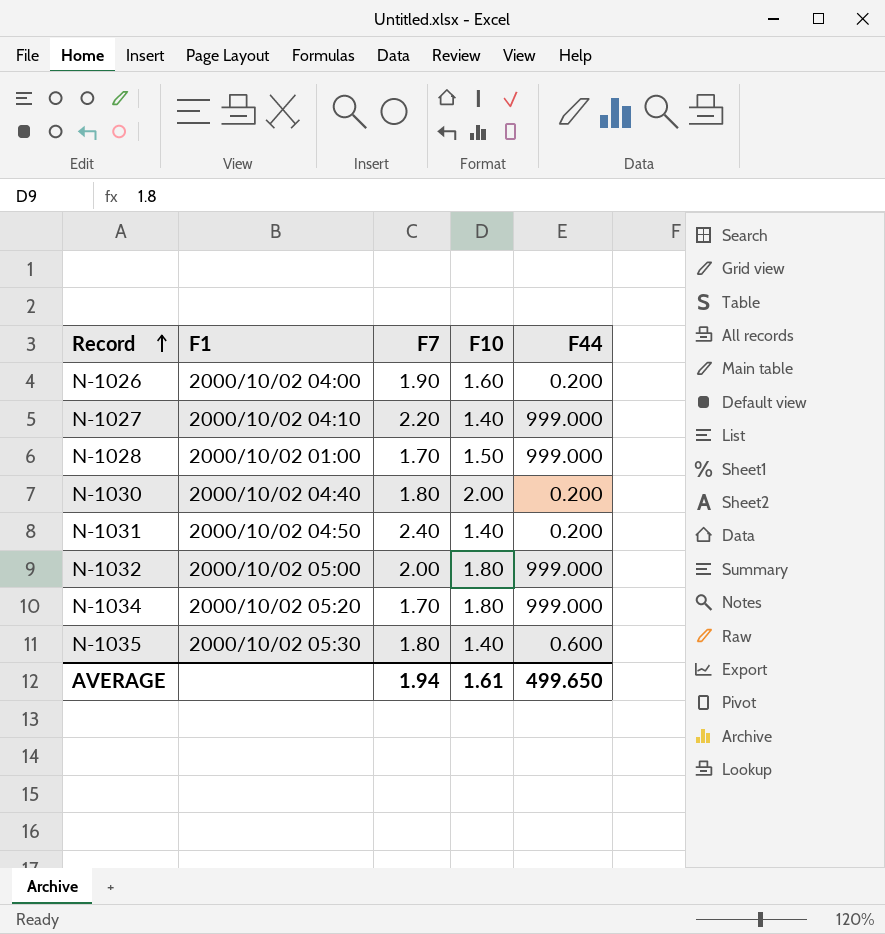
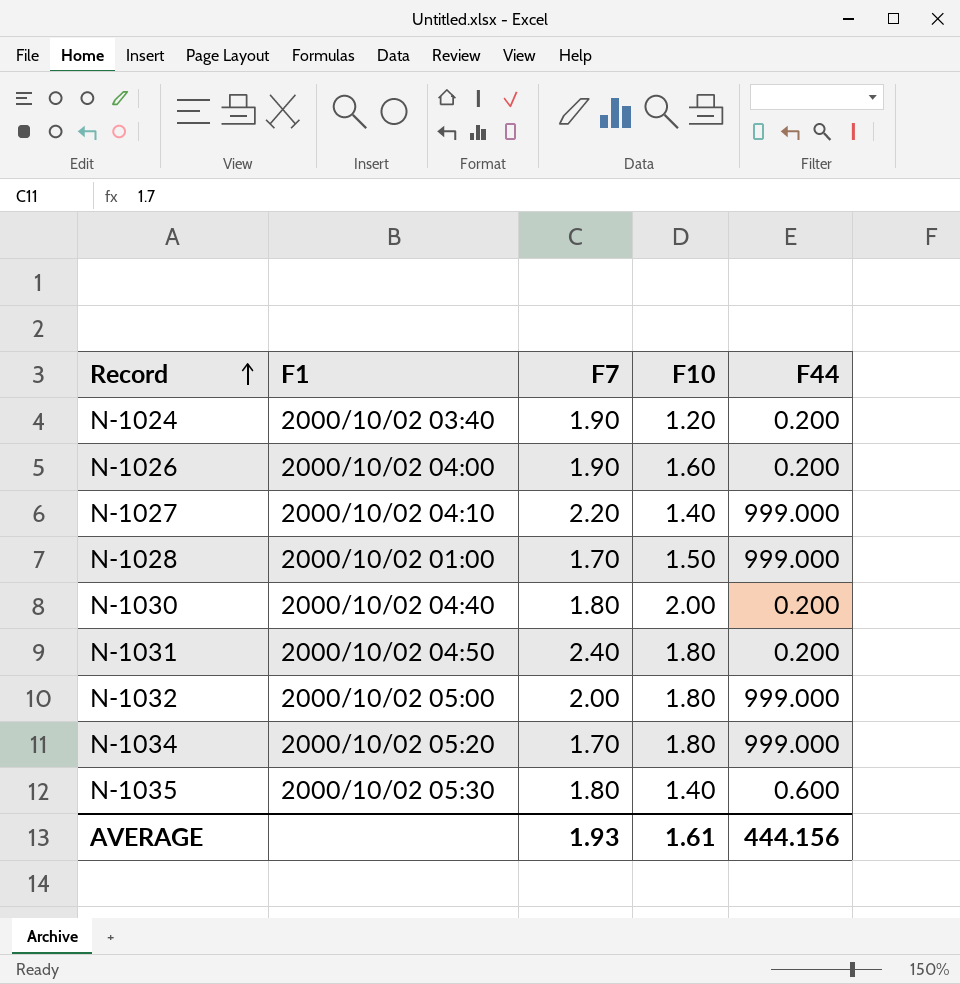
row N-1024: none -> 2000/10/02 03:40 | 1.90 | 1.20 | 0.200
N-1031 | F10: 1.40 -> 1.80
AVERAGE | F7: 1.94 -> 1.93
AVERAGE | F44: 499.650 -> 444.156

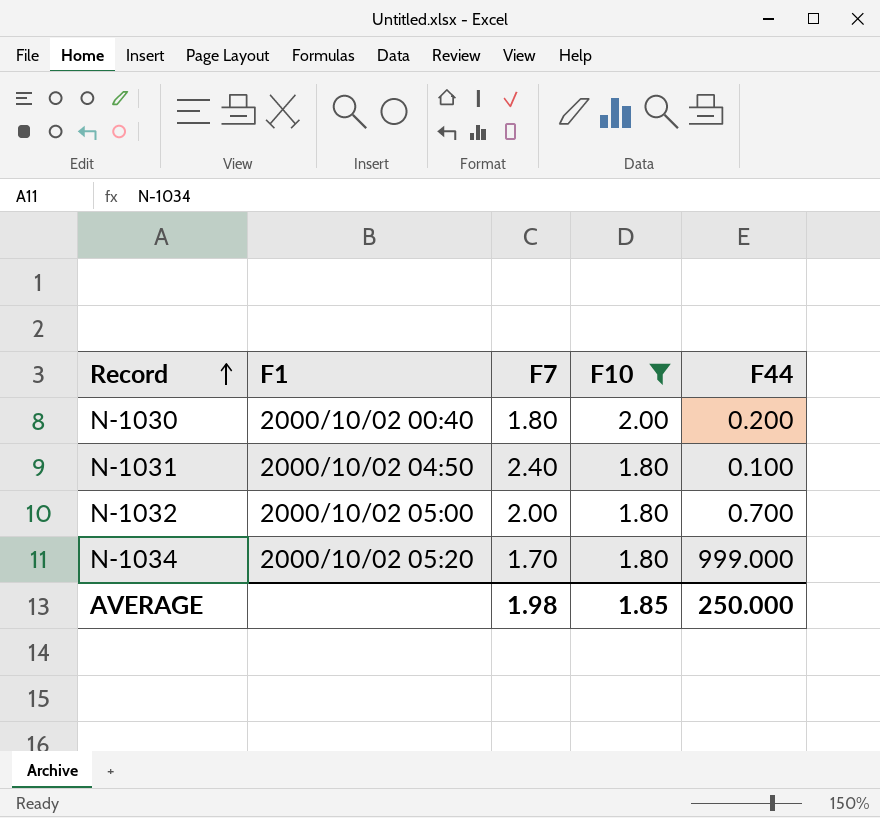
filter: none -> F10 >= 1.80
N-1030 | F1: 2000/10/02 04:40 -> 2000/10/02 00:40
N-1031 | F44: 0.200 -> 0.100
N-1032 | F44: 999.000 -> 0.700
AVERAGE | F7: 1.93 -> 1.98
AVERAGE | F10: 1.61 -> 1.85
AVERAGE | F44: 444.156 -> 250.000

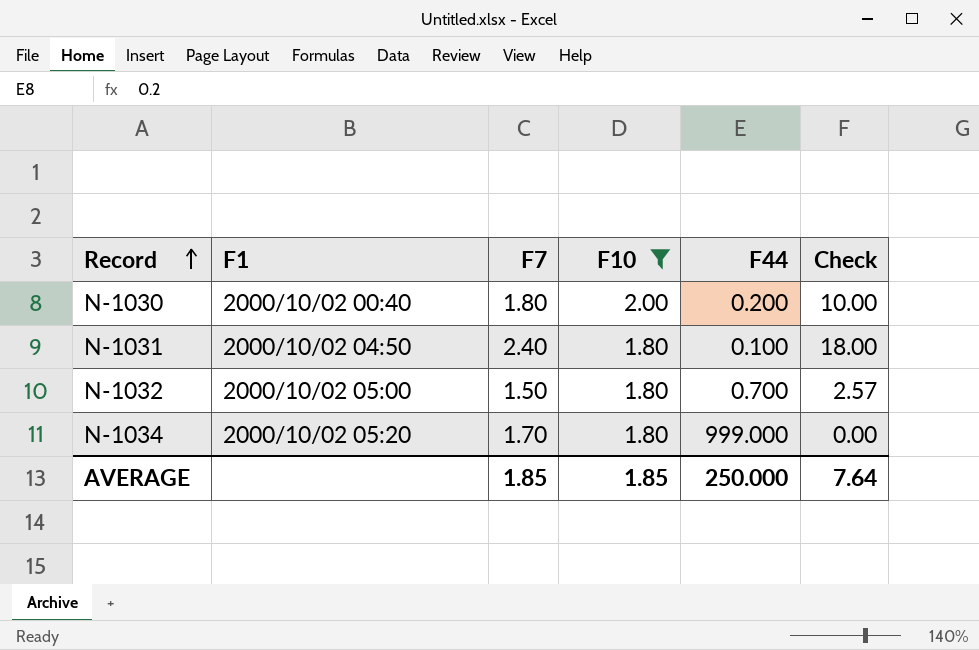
column Check | formula: none -> [F10] / [F44]
N-1032 | F7: 2.00 -> 1.50
AVERAGE | F7: 1.98 -> 1.85

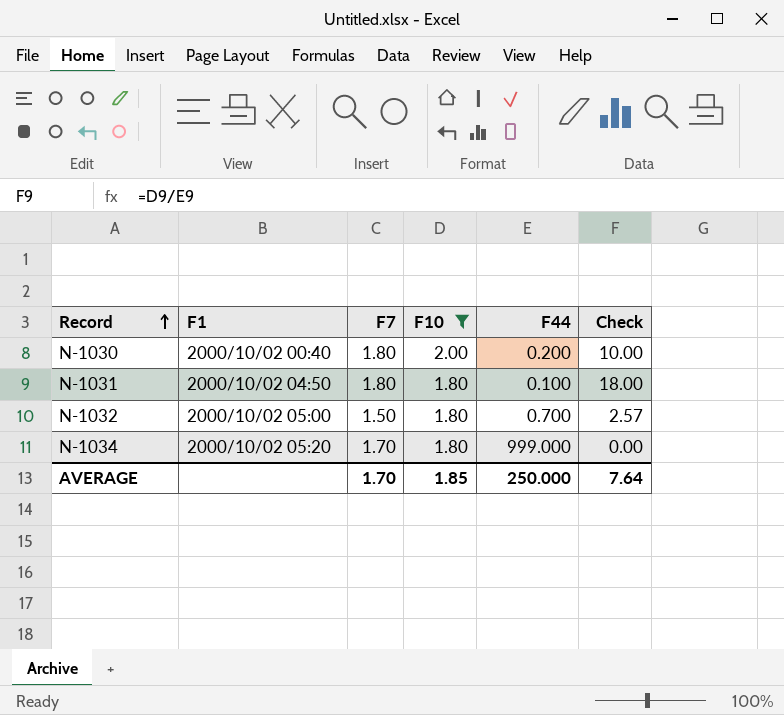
N-1031 | F7: 2.40 -> 1.80
AVERAGE | F7: 1.85 -> 1.70

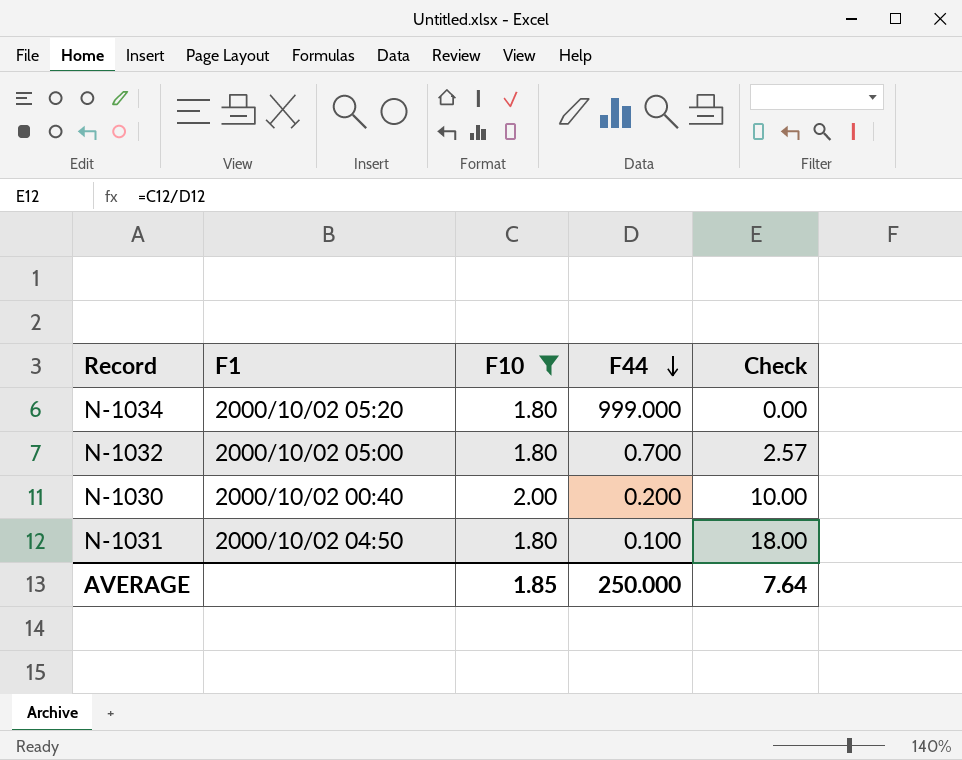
row order: Record ascending -> F44 descending
column F7 | position: 3 -> none

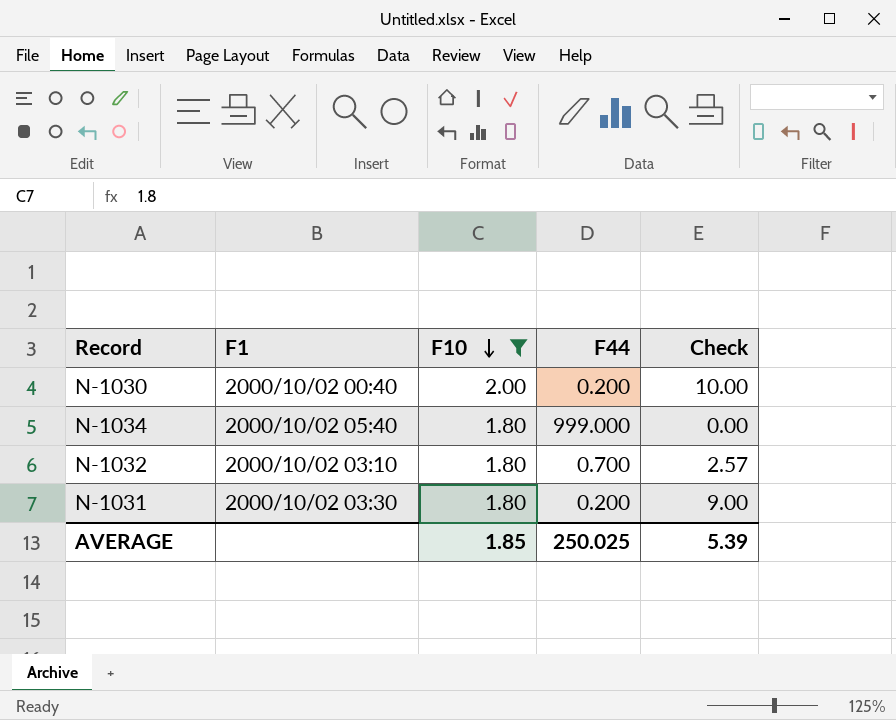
row order: F44 descending -> F10 descending
N-1034 | F1: 2000/10/02 05:20 -> 2000/10/02 05:40
N-1032 | F1: 2000/10/02 05:00 -> 2000/10/02 03:10
N-1031 | F1: 2000/10/02 04:50 -> 2000/10/02 03:30
N-1031 | F44: 0.100 -> 0.200
N-1031 | Check: 18.00 -> 9.00
AVERAGE | F44: 250.000 -> 250.025
AVERAGE | Check: 7.64 -> 5.39

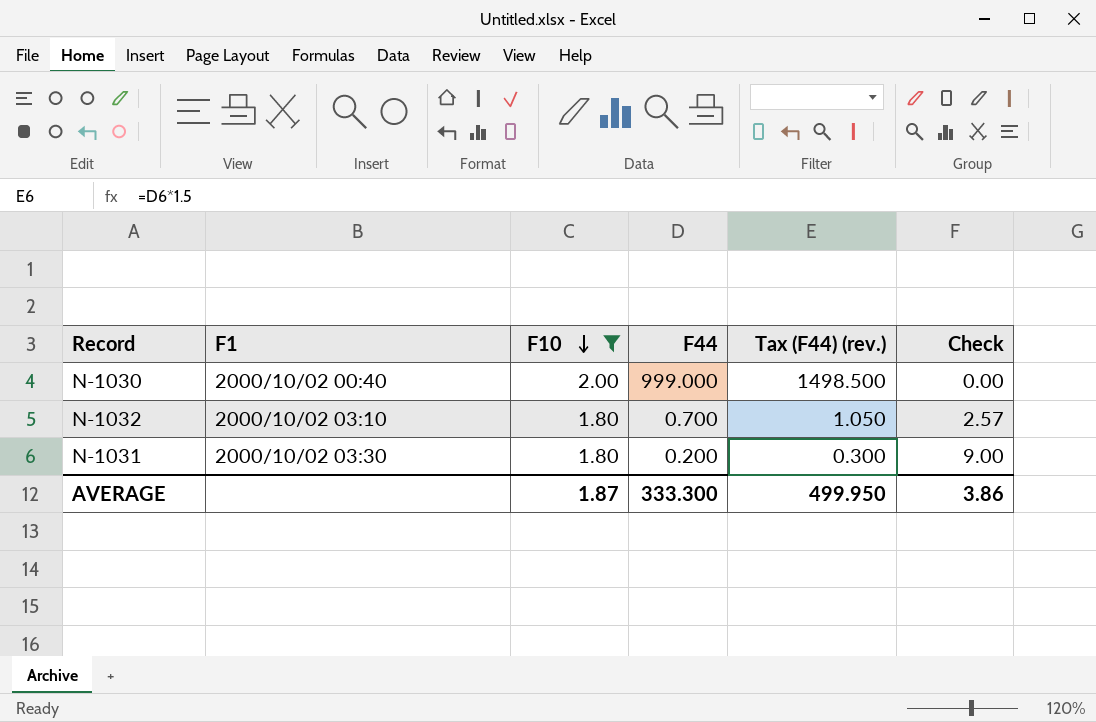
column Tax (F44) (rev.) | formula: none -> [F44] * 1.5
row N-1034: 2000/10/02 05:40 | 1.80 | 999.000 | 0.00 -> none
N-1030 | F44: 0.200 -> 999.000
N-1030 | Check: 10.00 -> 0.00
AVERAGE | F10: 1.85 -> 1.87
AVERAGE | F44: 250.025 -> 333.300
AVERAGE | Check: 5.39 -> 3.86

